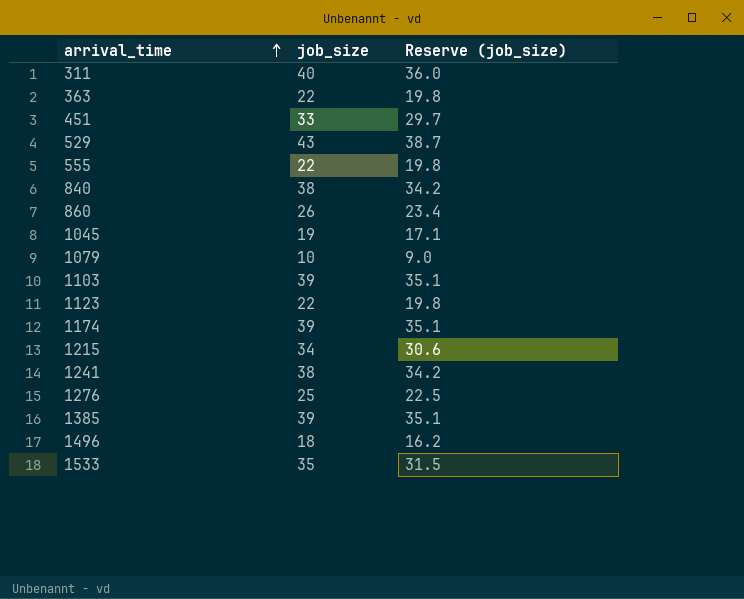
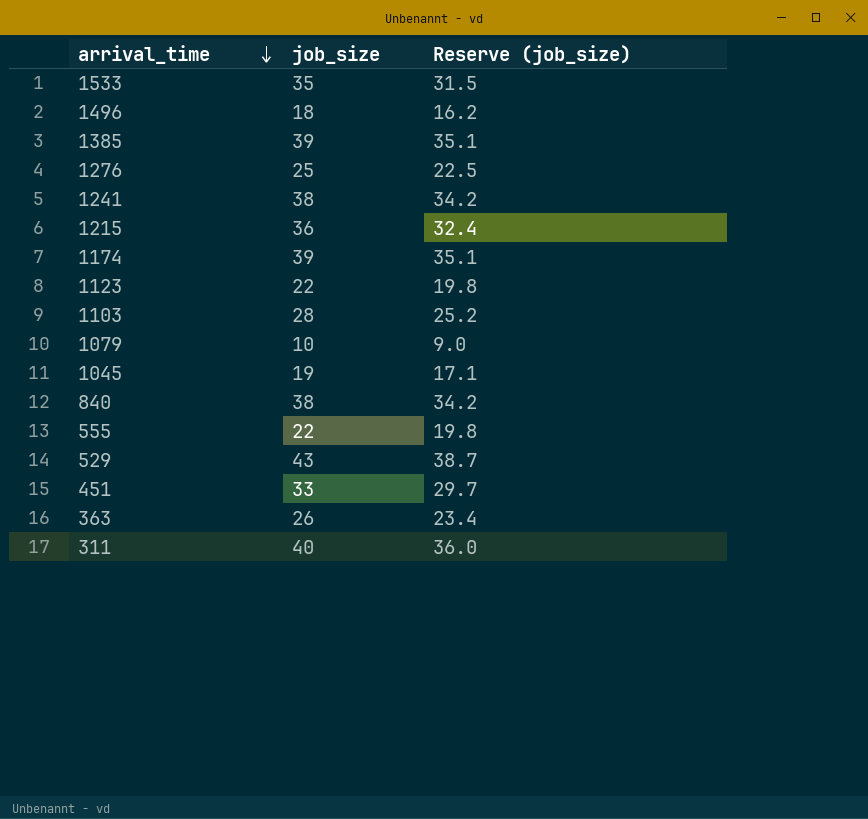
row order: arrival_time ascending -> arrival_time descending
row 860: 26 | 23.4 -> none
1215 | job_size: 34 -> 36
1215 | Reserve (job_size): 30.6 -> 32.4
1103 | job_size: 39 -> 28
1103 | Reserve (job_size): 35.1 -> 25.2
363 | job_size: 22 -> 26
363 | Reserve (job_size): 19.8 -> 23.4

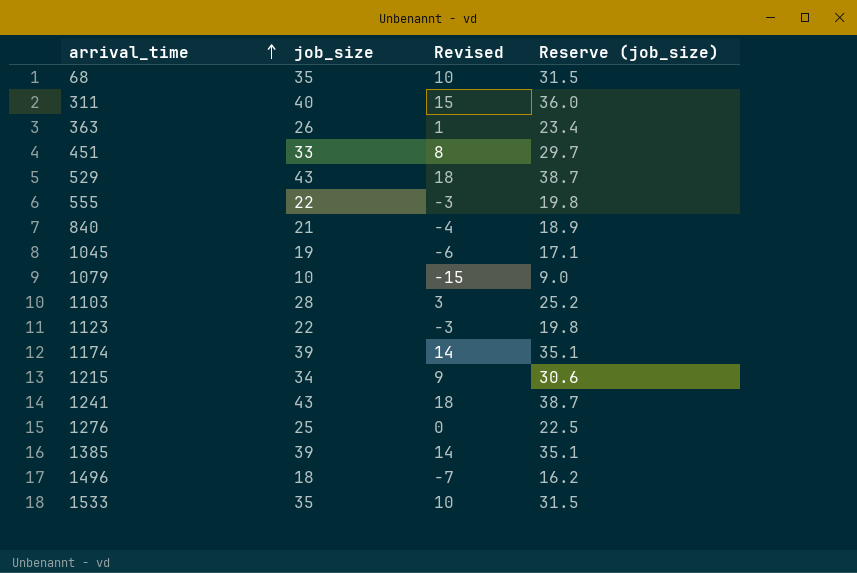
row order: arrival_time descending -> arrival_time ascending
column Revised | formula: none -> [job_size] - 25
row 68: none -> 35 | 10 | 31.5
840 | job_size: 38 -> 21
840 | Reserve (job_size): 34.2 -> 18.9
1215 | job_size: 36 -> 34
1215 | Reserve (job_size): 32.4 -> 30.6
1241 | job_size: 38 -> 43
1241 | Reserve (job_size): 34.2 -> 38.7

